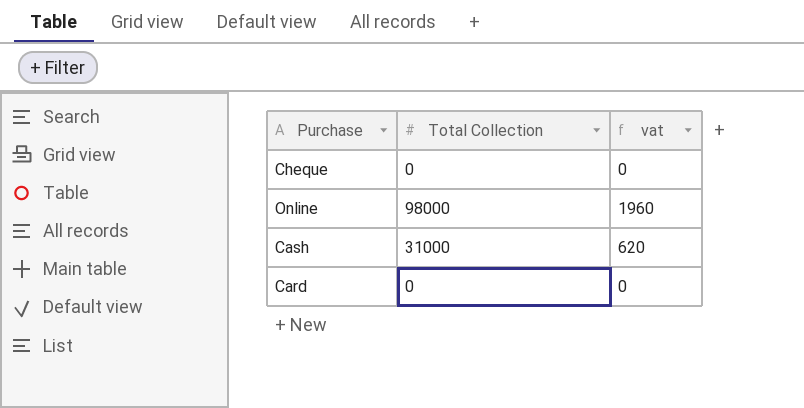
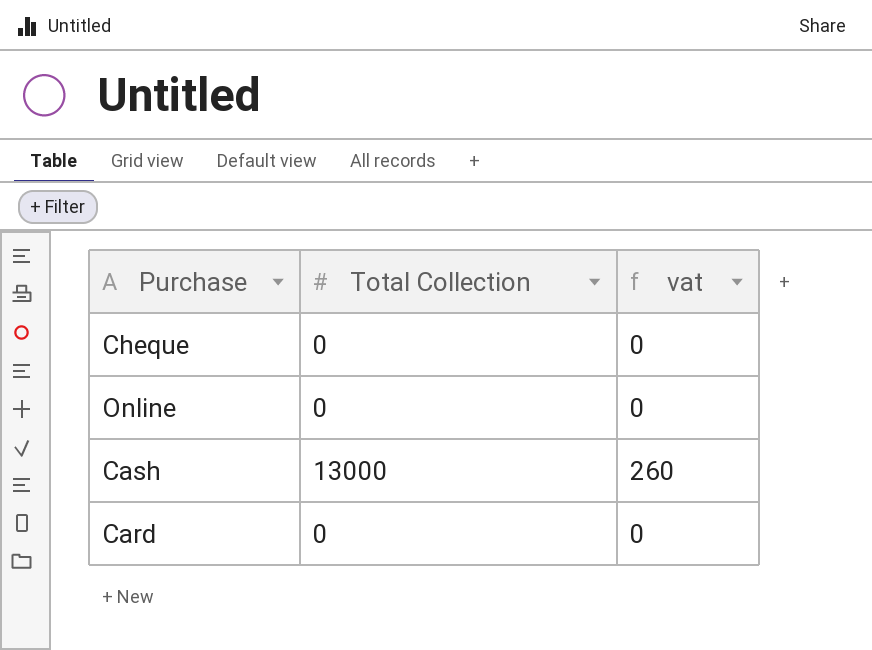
Online | Total Collection: 98000 -> 0
Online | vat: 1960 -> 0
Cash | Total Collection: 31000 -> 13000
Cash | vat: 620 -> 260

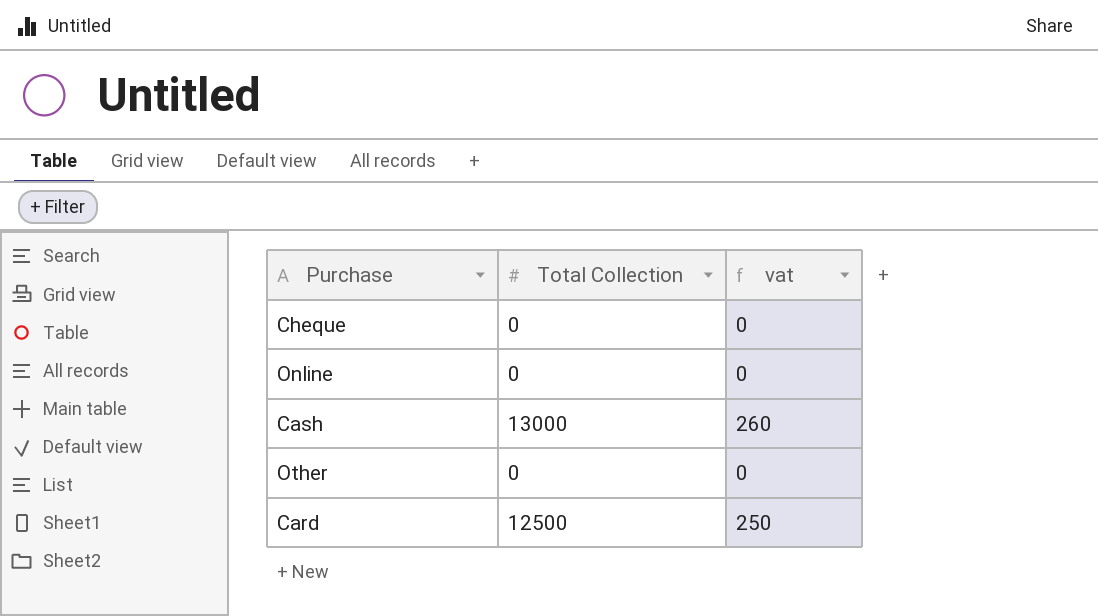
row Other: none -> 0 | 0
Card | Total Collection: 0 -> 12500
Card | vat: 0 -> 250

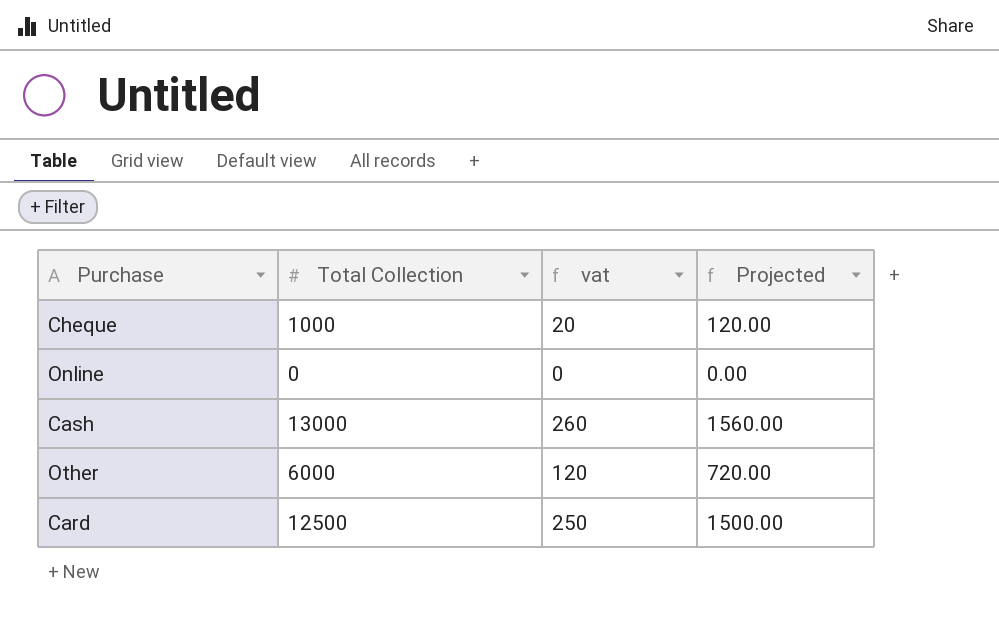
column Projected | formula: none -> [Total Collection] * 0.12
Cheque | Total Collection: 0 -> 1000
Cheque | vat: 0 -> 20
Other | Total Collection: 0 -> 6000
Other | vat: 0 -> 120

